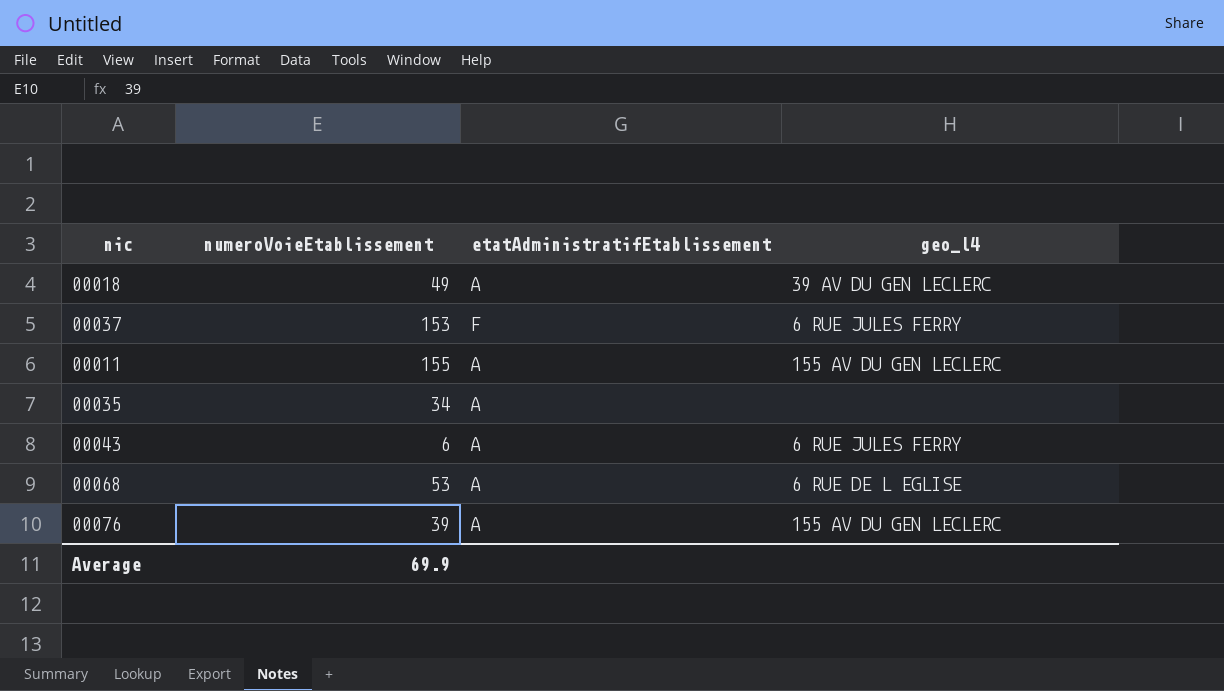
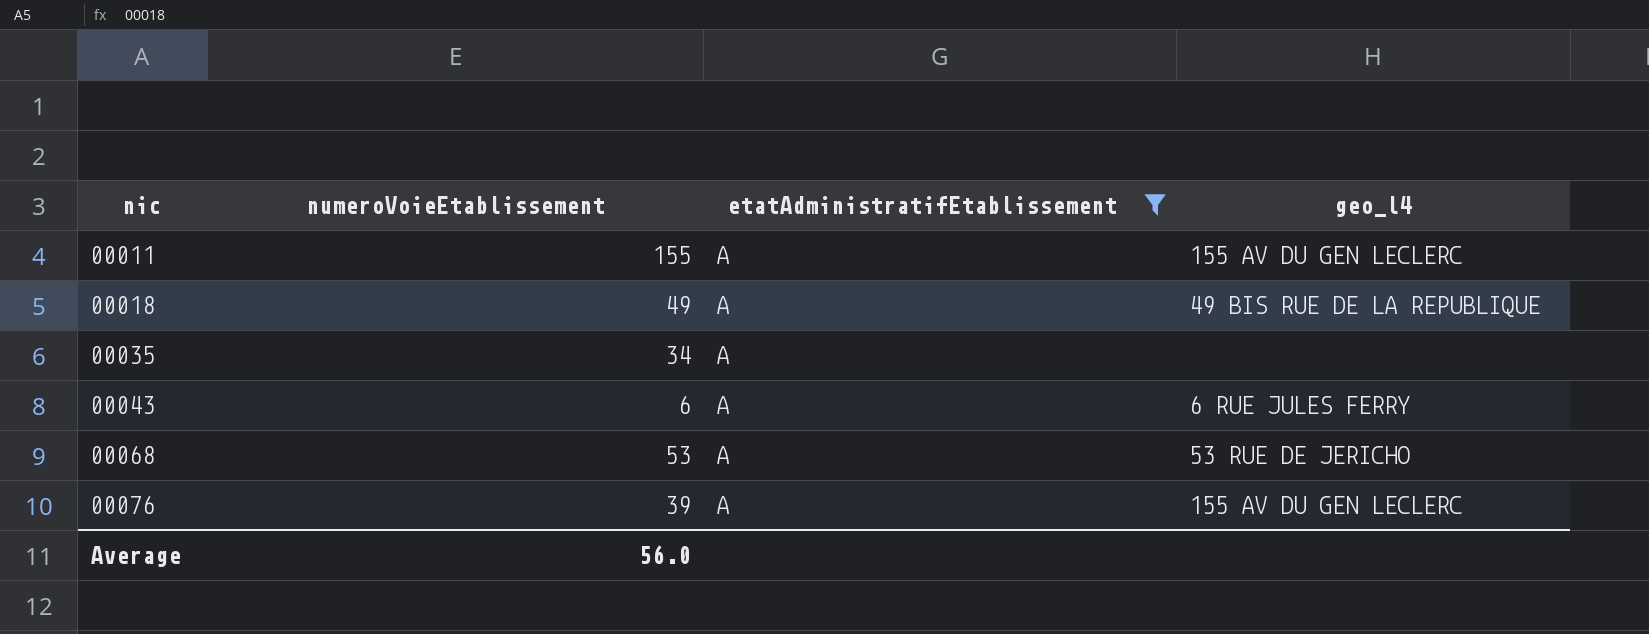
filter: none -> etatAdministratifEtablissement = A
row order: none -> nic ascending
00018 | geo_l4: 39 AV DU GEN LECLERC -> 49 BIS RUE DE LA REPUBLIQUE
00068 | geo_l4: 6 RUE DE L EGLISE -> 53 RUE DE JERICHO
Average | numeroVoieEtablissement: 69.9 -> 56.0

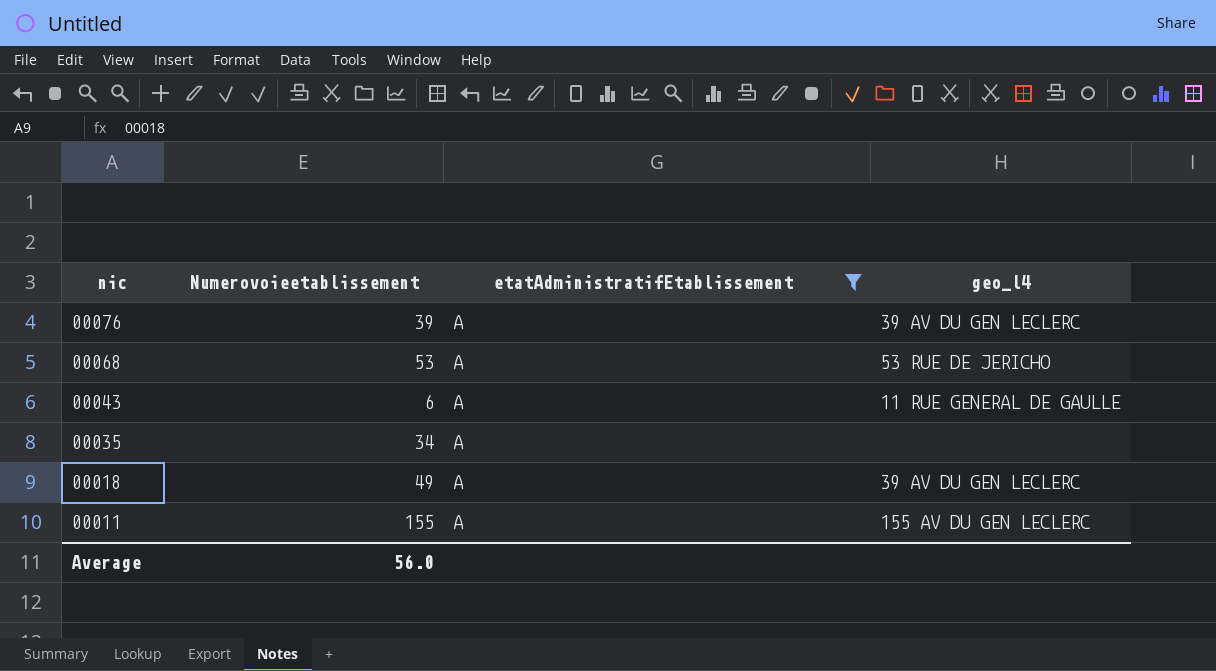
row order: nic ascending -> nic descending
column name: numeroVoieEtablissement -> Numerovoieetablissement
00076 | geo_l4: 155 AV DU GEN LECLERC -> 39 AV DU GEN LECLERC
00043 | geo_l4: 6 RUE JULES FERRY -> 11 RUE GENERAL DE GAULLE
00018 | geo_l4: 49 BIS RUE DE LA REPUBLIQUE -> 39 AV DU GEN LECLERC

